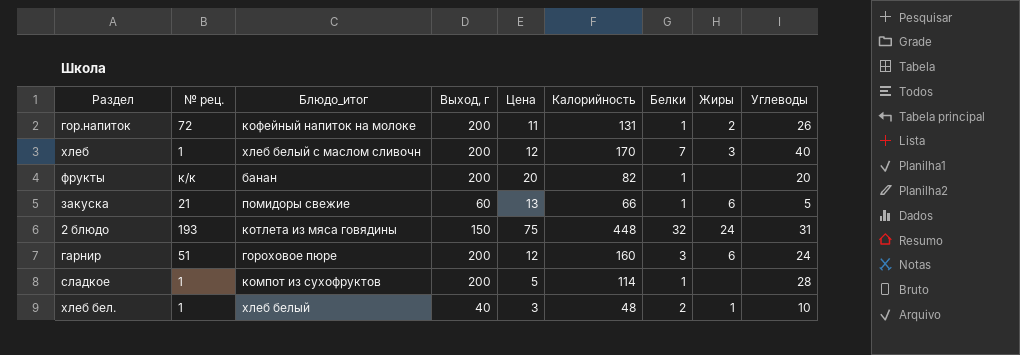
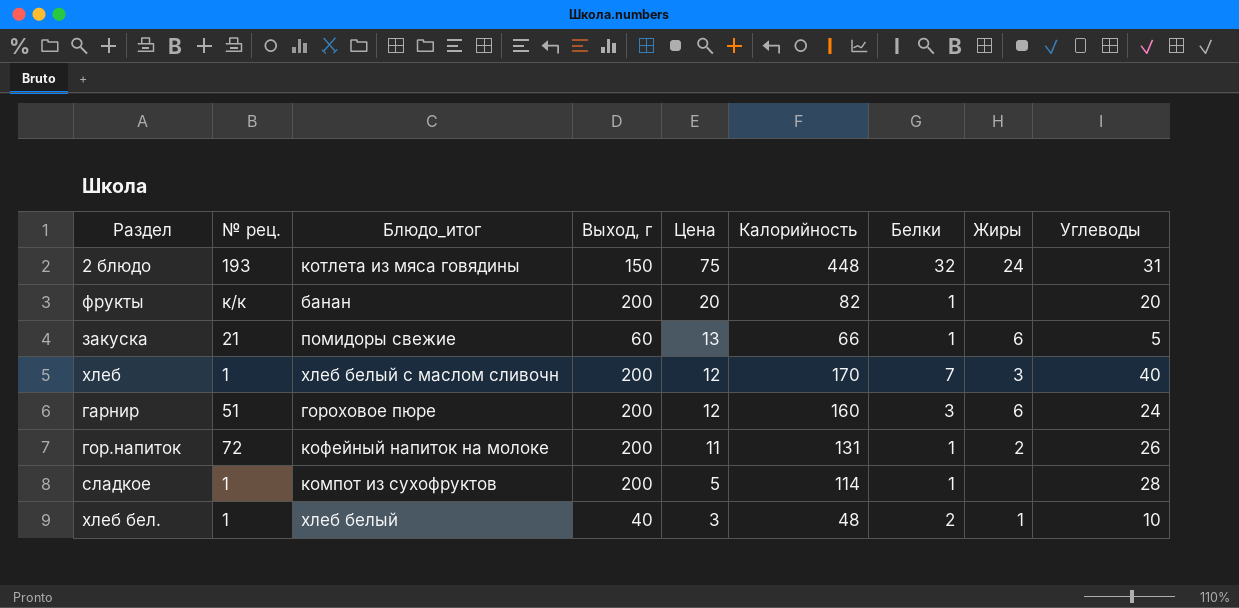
row order: none -> Цена descending

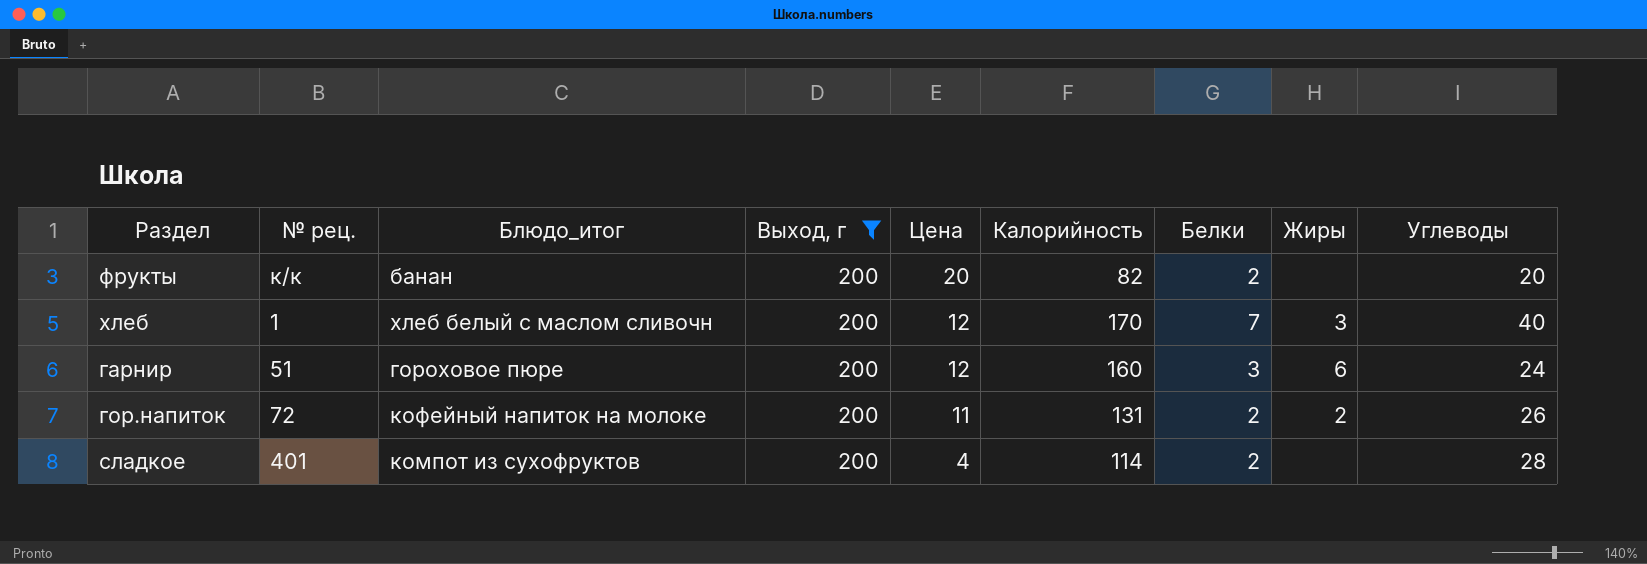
filter: none -> Выход, г = 200
фрукты | Белки: 1 -> 2
гор.напиток | Белки: 1 -> 2
сладкое | № рец.: 1 -> 401
сладкое | Цена: 5 -> 4
сладкое | Белки: 1 -> 2

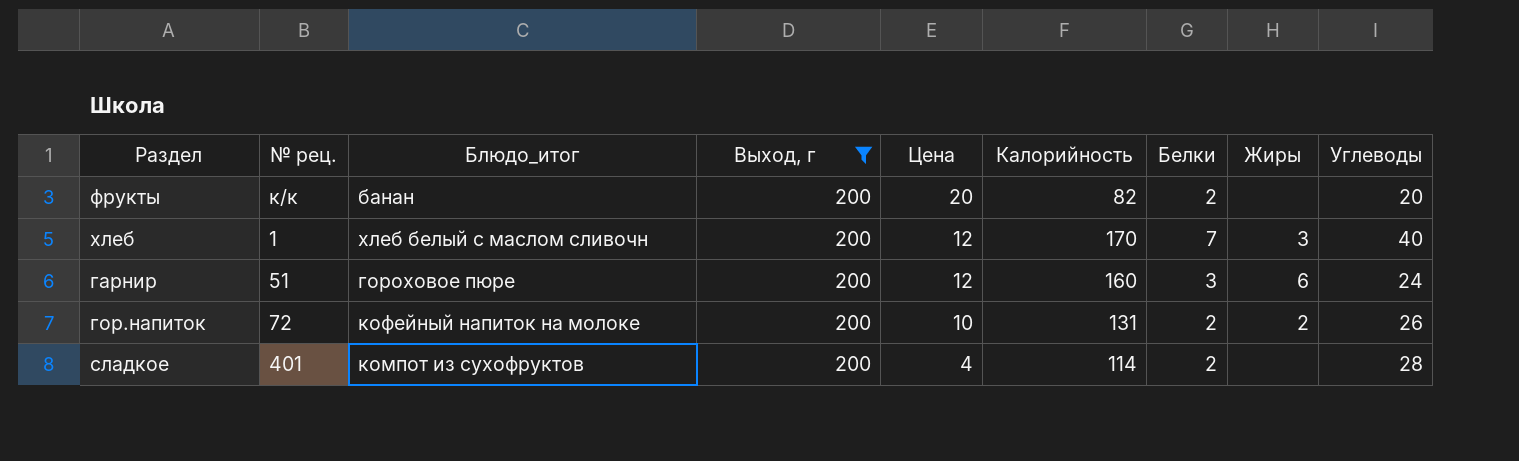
гор.напиток | Цена: 11 -> 10

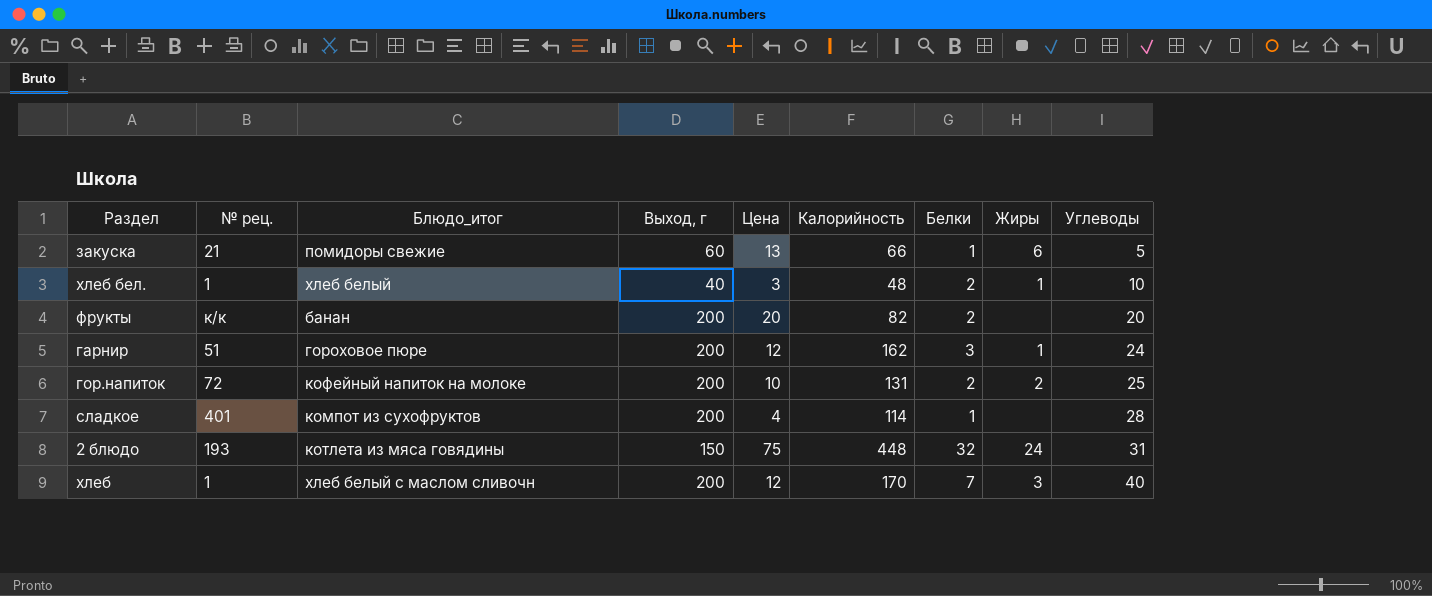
filter: Выход, г = 200 -> none
row order: Цена descending -> Углеводы ascending
гарнир | Калорийность: 160 -> 162
гарнир | Жиры: 6 -> 1
гор.напиток | Углеводы: 26 -> 25
сладкое | Белки: 2 -> 1

